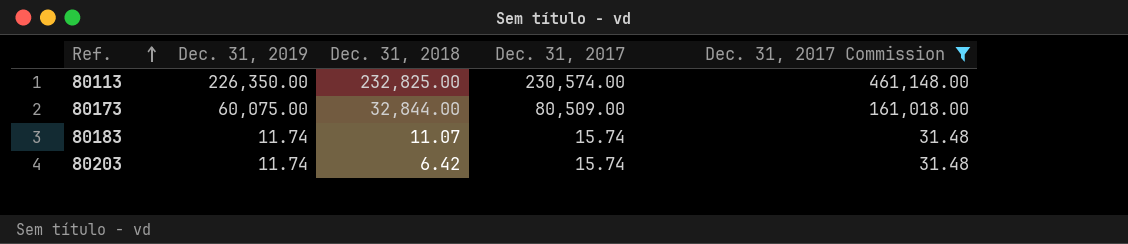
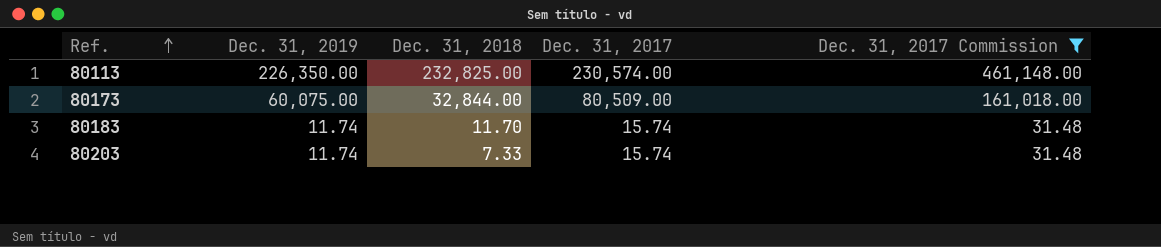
80183 | Dec. 31, 2018: 11.07 -> 11.70
80203 | Dec. 31, 2018: 6.42 -> 7.33

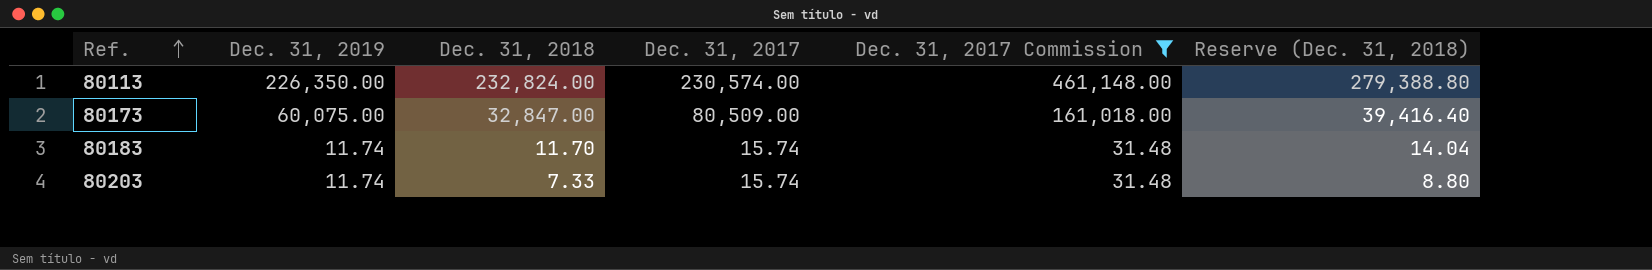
column Reserve (Dec. 31, 2018) | formula: none -> [Dec. 31, 2018] * 1.2
80113 | Dec. 31, 2018: 232,825.00 -> 232,824.00
80173 | Dec. 31, 2018: 32,844.00 -> 32,847.00

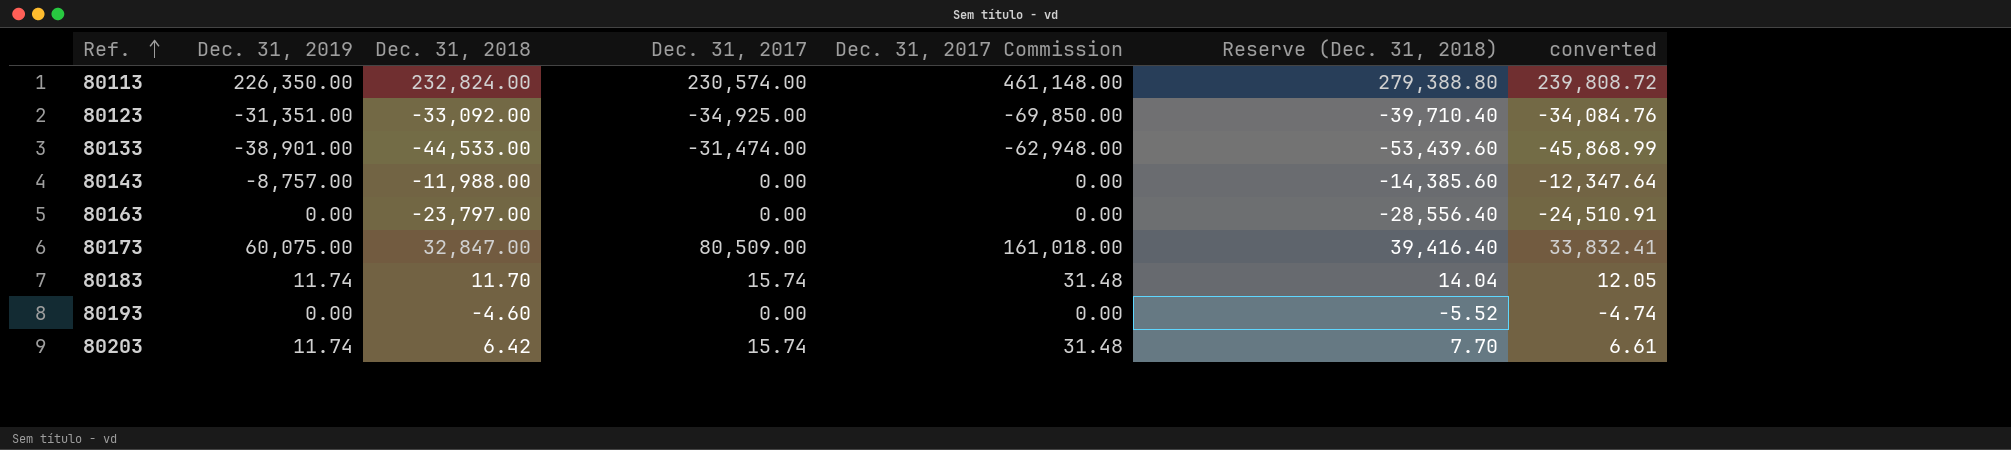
filter: Dec. 31, 2017 Commission >= 31.48 -> none
column converted | formula: none -> [Dec. 31, 2018] * 1.03
80203 | Dec. 31, 2018: 7.33 -> 6.42
80203 | Reserve (Dec. 31, 2018): 8.80 -> 7.70

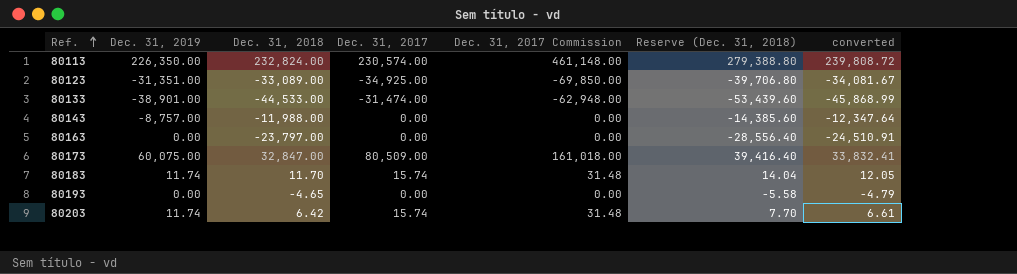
80123 | Dec. 31, 2018: -33,092.00 -> -33,089.00
80123 | Reserve (Dec. 31, 2018): -39,710.40 -> -39,706.80
80123 | converted: -34,084.76 -> -34,081.67
80193 | Dec. 31, 2018: -4.60 -> -4.65
80193 | Reserve (Dec. 31, 2018): -5.52 -> -5.58
80193 | converted: -4.74 -> -4.79

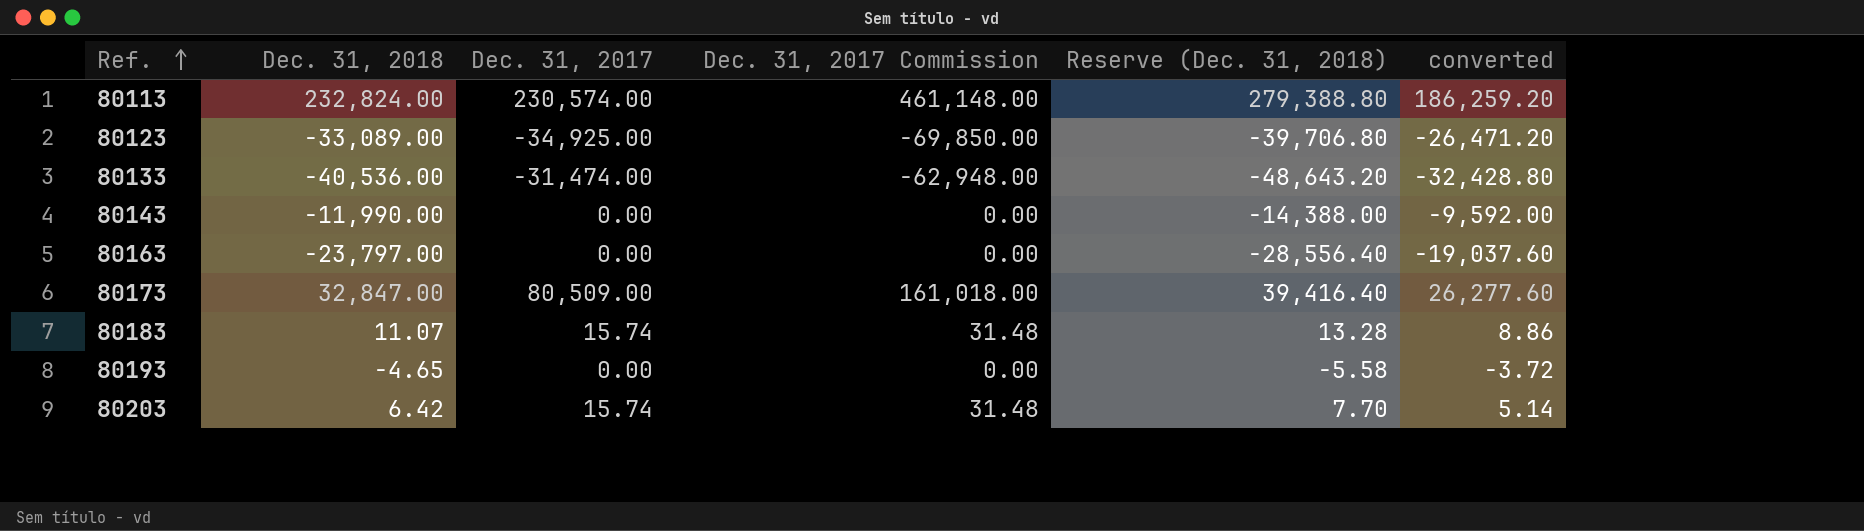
column Dec. 31, 2019 | position: 2 -> none
column converted | formula: [Dec. 31, 2018] * 1.03 -> [Dec. 31, 2018] * 0.8
80133 | Dec. 31, 2018: -44,533.00 -> -40,536.00
80133 | Reserve (Dec. 31, 2018): -53,439.60 -> -48,643.20
80143 | Dec. 31, 2018: -11,988.00 -> -11,990.00
80143 | Reserve (Dec. 31, 2018): -14,385.60 -> -14,388.00
80183 | Dec. 31, 2018: 11.70 -> 11.07
80183 | Reserve (Dec. 31, 2018): 14.04 -> 13.28

